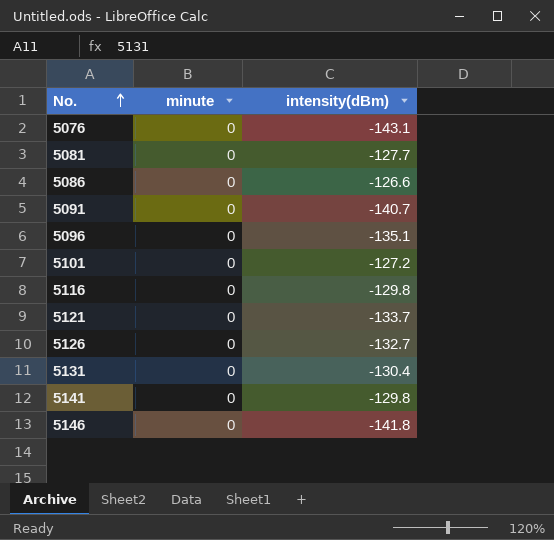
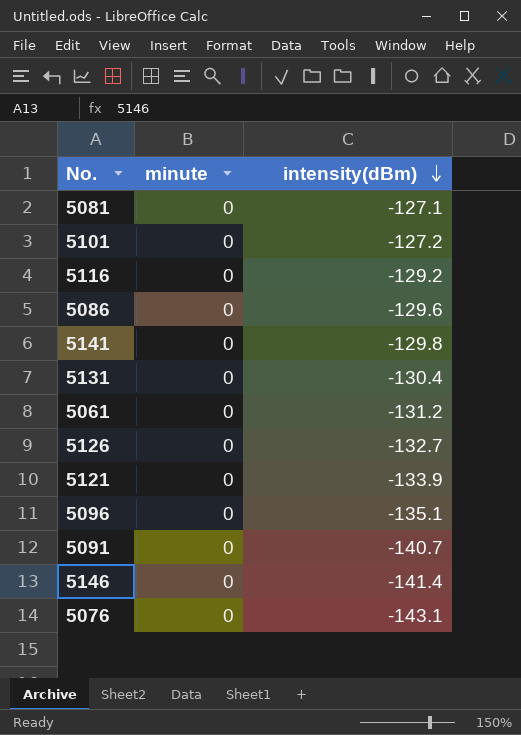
row order: No. ascending -> intensity(dBm) descending
5081 | intensity(dBm): -127.7 -> -127.1
5116 | intensity(dBm): -129.8 -> -129.2
5086 | intensity(dBm): -126.6 -> -129.6
row 5061: none -> 0 | -131.2
5121 | intensity(dBm): -133.7 -> -133.9
5146 | intensity(dBm): -141.8 -> -141.4

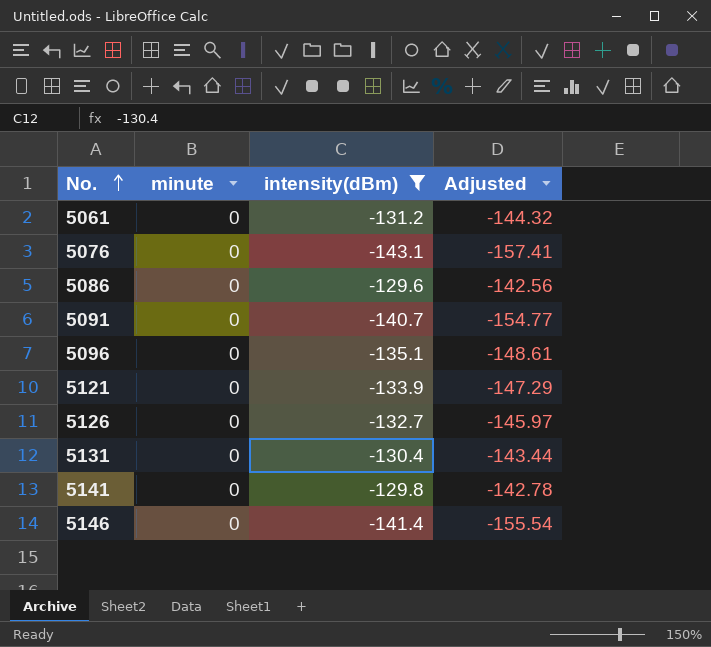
filter: none -> intensity(dBm) <= -129.6
row order: intensity(dBm) descending -> No. ascending
column Adjusted | formula: none -> [intensity(dBm)] * 1.1

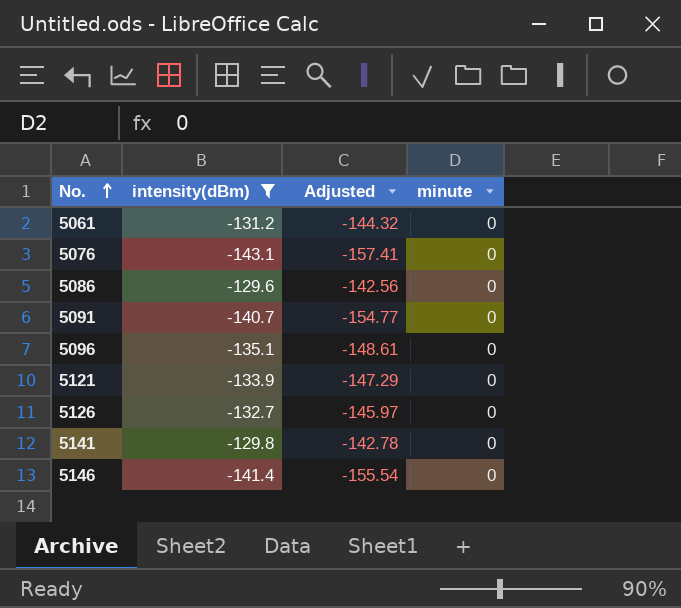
column minute | position: 2 -> 4
row 5131: 0 | -130.4 | -143.44 -> none

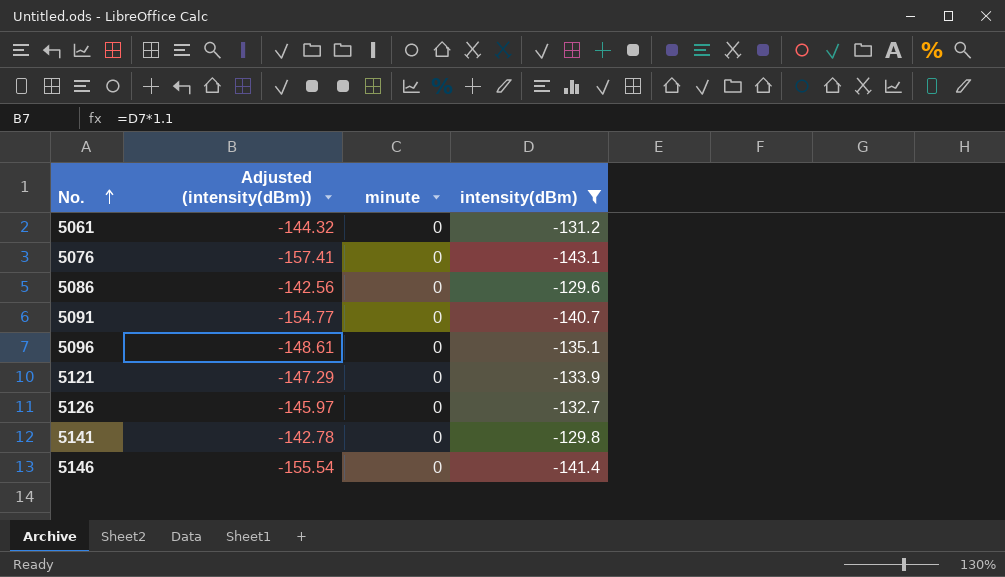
column name: Adjusted -> Adjusted (intensity(dBm))
column intensity(dBm) | position: 2 -> 4

